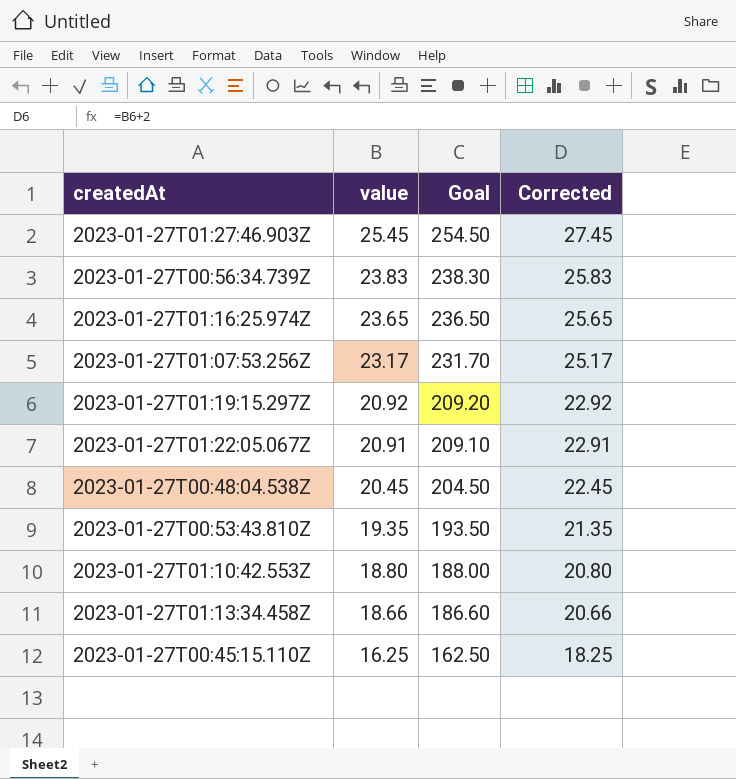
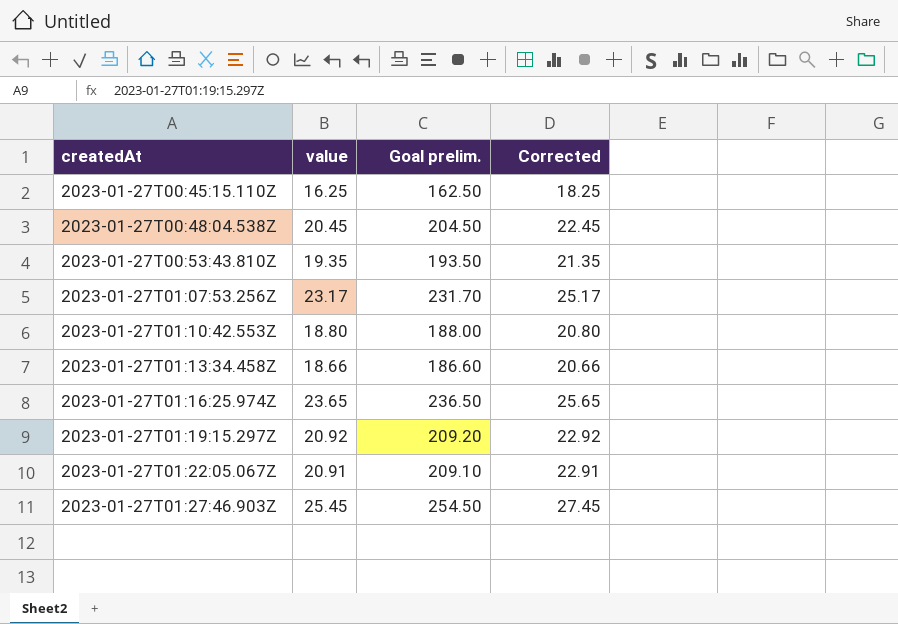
row order: value descending -> createdAt ascending
column name: Goal -> Goal prelim.
row 2023-01-27T00:56:34.739Z: 23.83 | 238.30 | 25.83 -> none

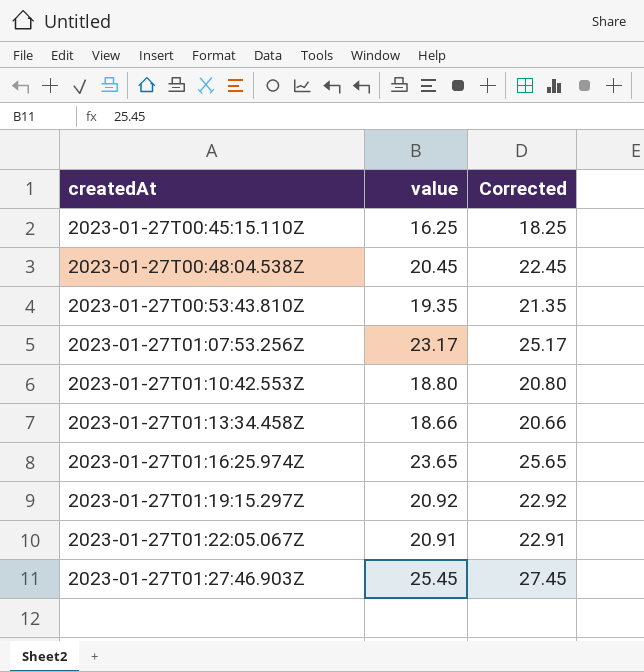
column Goal prelim. | formula: [value] * 10 -> none

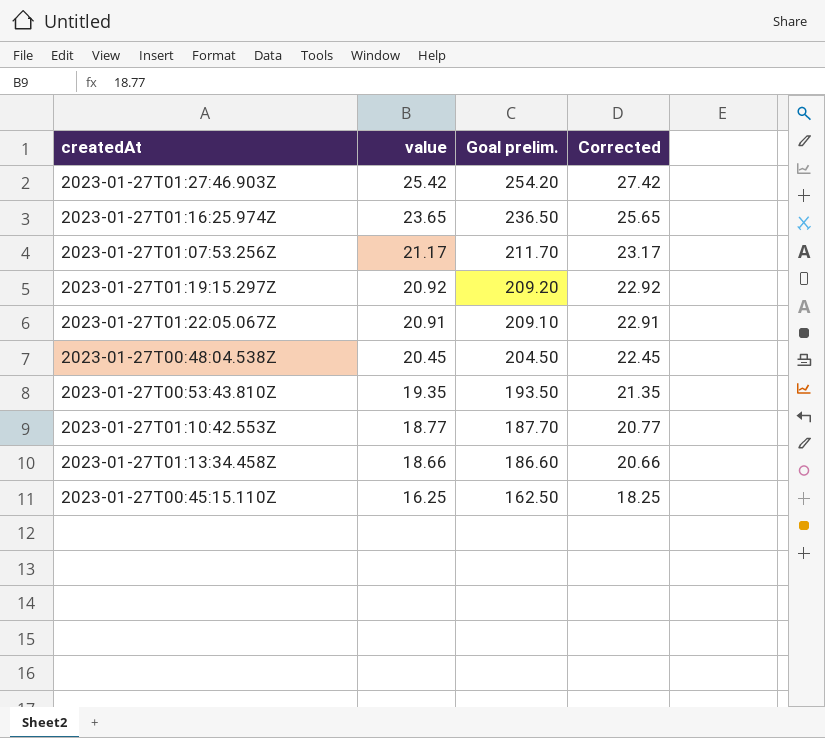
row order: createdAt ascending -> value descending
column Goal prelim. | formula: none -> [value] * 10
2023-01-27T01:27:46.903Z | value: 25.45 -> 25.42
2023-01-27T01:27:46.903Z | Corrected: 27.45 -> 27.42
2023-01-27T01:07:53.256Z | value: 23.17 -> 21.17
2023-01-27T01:07:53.256Z | Corrected: 25.17 -> 23.17
2023-01-27T01:10:42.553Z | value: 18.80 -> 18.77
2023-01-27T01:10:42.553Z | Corrected: 20.80 -> 20.77

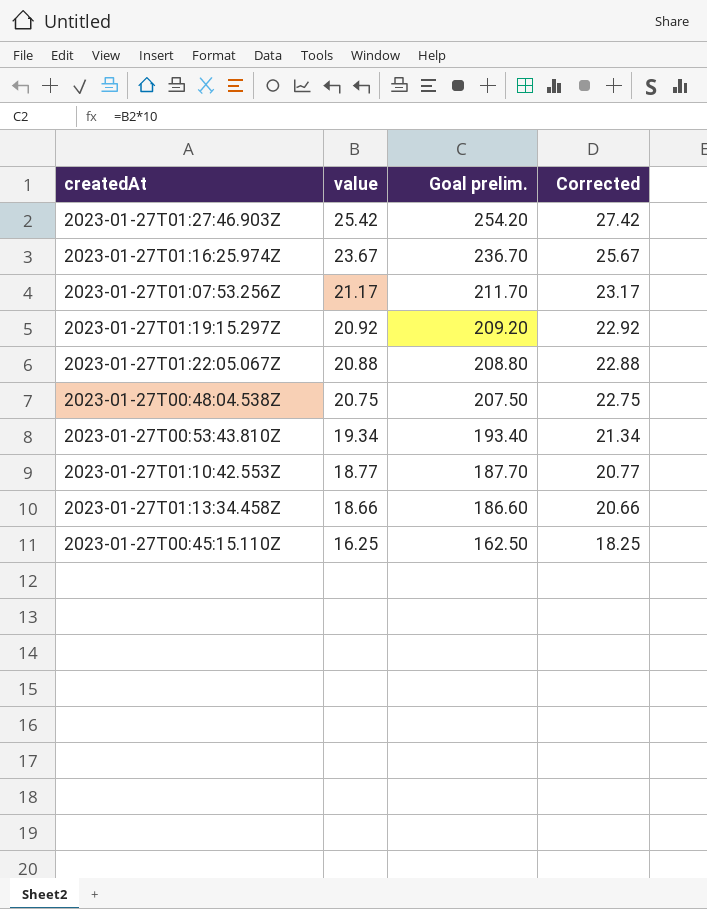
2023-01-27T01:16:25.974Z | value: 23.65 -> 23.67
2023-01-27T01:16:25.974Z | Goal prelim.: 236.50 -> 236.70
2023-01-27T01:16:25.974Z | Corrected: 25.65 -> 25.67
2023-01-27T01:22:05.067Z | value: 20.91 -> 20.88
2023-01-27T01:22:05.067Z | Goal prelim.: 209.10 -> 208.80
2023-01-27T01:22:05.067Z | Corrected: 22.91 -> 22.88
2023-01-27T00:48:04.538Z | value: 20.45 -> 20.75
2023-01-27T00:48:04.538Z | Goal prelim.: 204.50 -> 207.50
2023-01-27T00:48:04.538Z | Corrected: 22.45 -> 22.75
2023-01-27T00:53:43.810Z | value: 19.35 -> 19.34
2023-01-27T00:53:43.810Z | Goal prelim.: 193.50 -> 193.40
2023-01-27T00:53:43.810Z | Corrected: 21.35 -> 21.34

